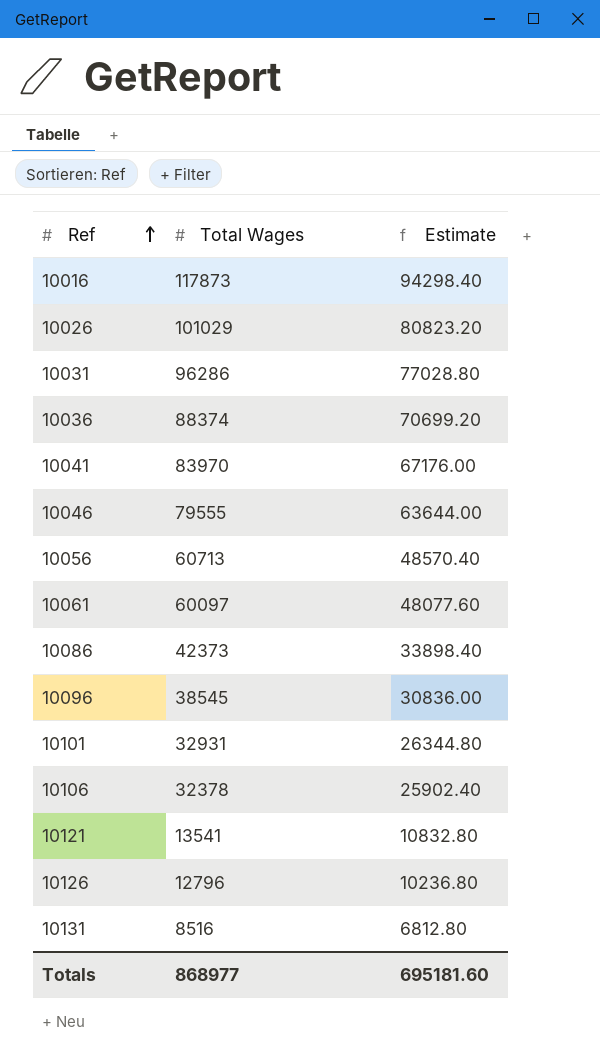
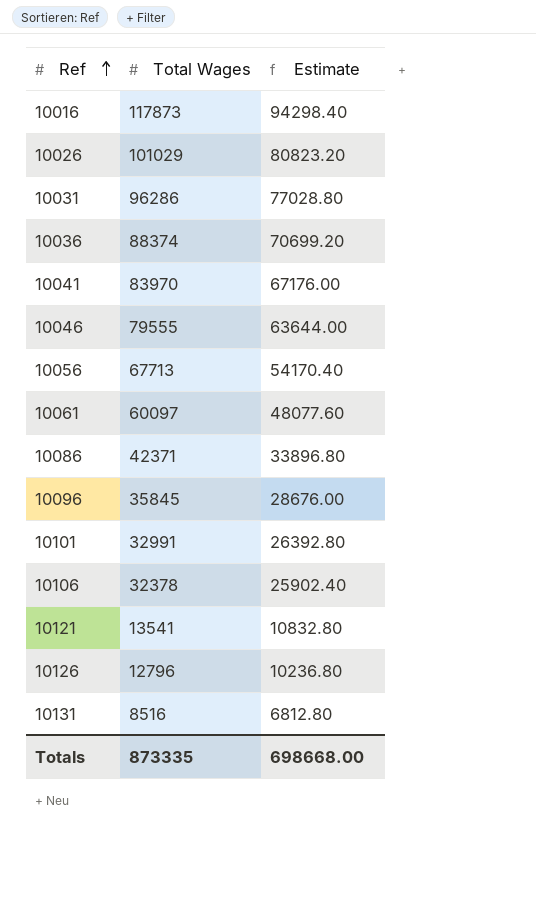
10056 | Total Wages: 60713 -> 67713
10056 | Estimate: 48570.40 -> 54170.40
10086 | Total Wages: 42373 -> 42371
10086 | Estimate: 33898.40 -> 33896.80
10096 | Total Wages: 38545 -> 35845
10096 | Estimate: 30836.00 -> 28676.00
10101 | Total Wages: 32931 -> 32991
10101 | Estimate: 26344.80 -> 26392.80
Totals | Total Wages: 868977 -> 873335
Totals | Estimate: 695181.60 -> 698668.00

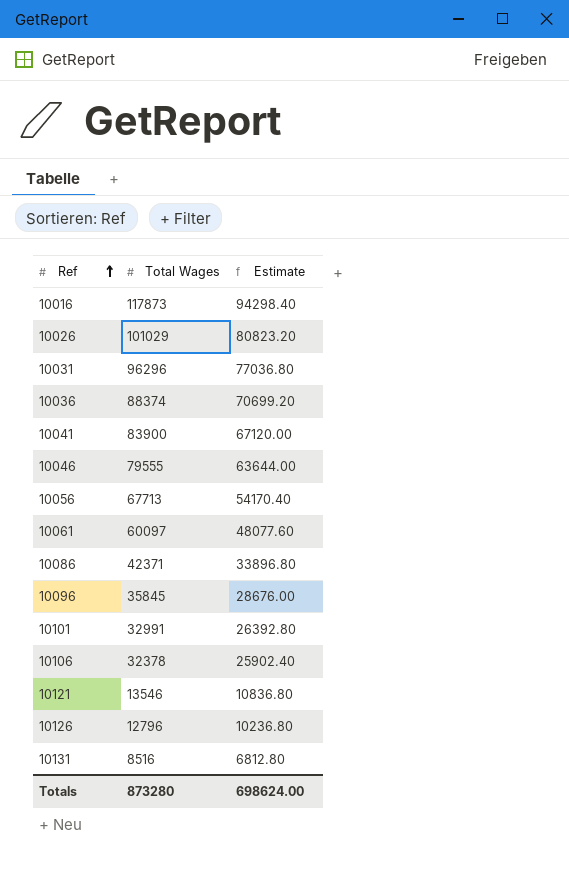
10031 | Total Wages: 96286 -> 96296
10031 | Estimate: 77028.80 -> 77036.80
10041 | Total Wages: 83970 -> 83900
10041 | Estimate: 67176.00 -> 67120.00
10121 | Total Wages: 13541 -> 13546
10121 | Estimate: 10832.80 -> 10836.80
Totals | Total Wages: 873335 -> 873280
Totals | Estimate: 698668.00 -> 698624.00

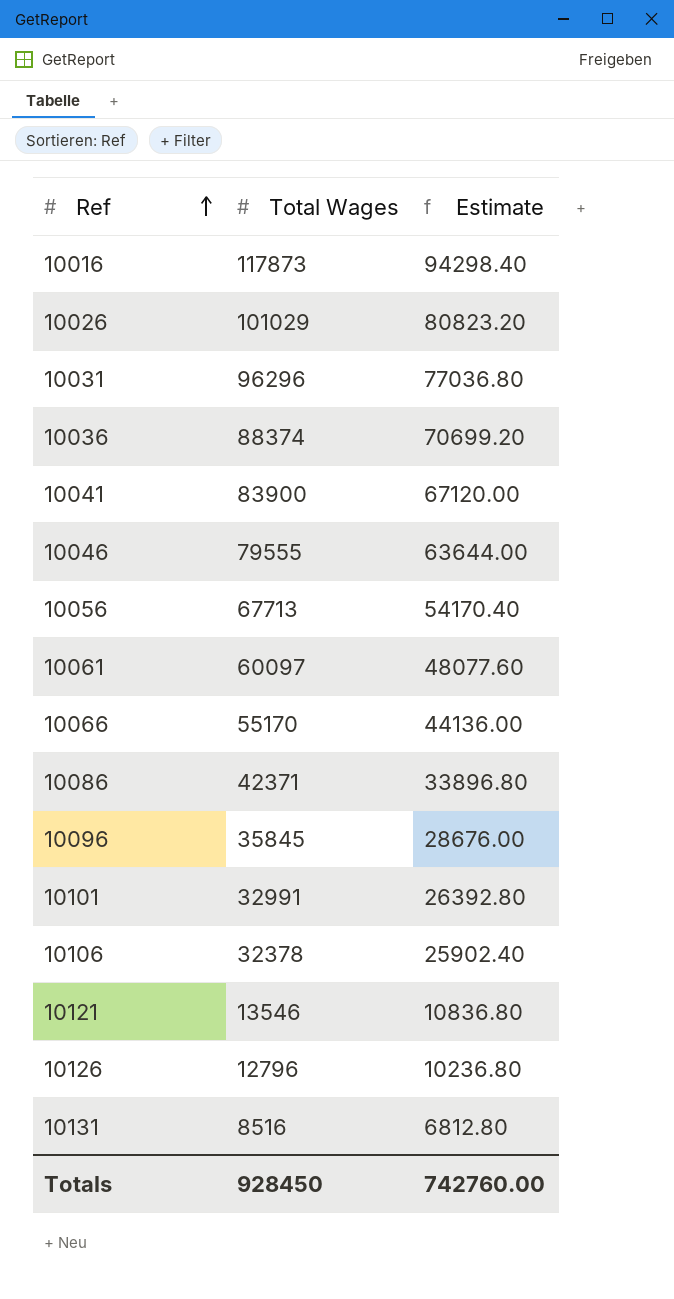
row 10066: none -> 55170 | 44136.00
Totals | Total Wages: 873280 -> 928450
Totals | Estimate: 698624.00 -> 742760.00

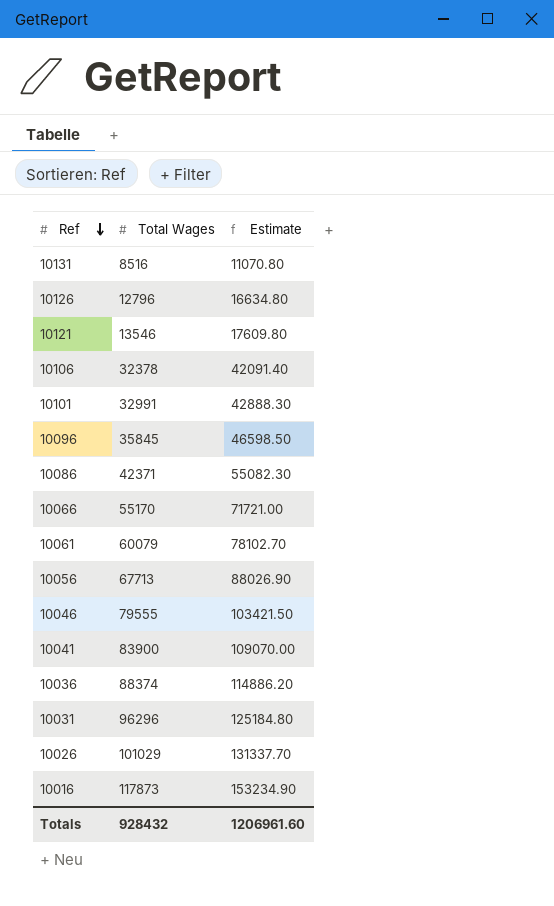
row order: Ref ascending -> Ref descending
column Estimate | formula: [Total Wages] * 0.8 -> [Total Wages] * 1.3
10061 | Total Wages: 60097 -> 60079
Totals | Total Wages: 928450 -> 928432
Totals | Estimate: 742760.00 -> 1206961.60

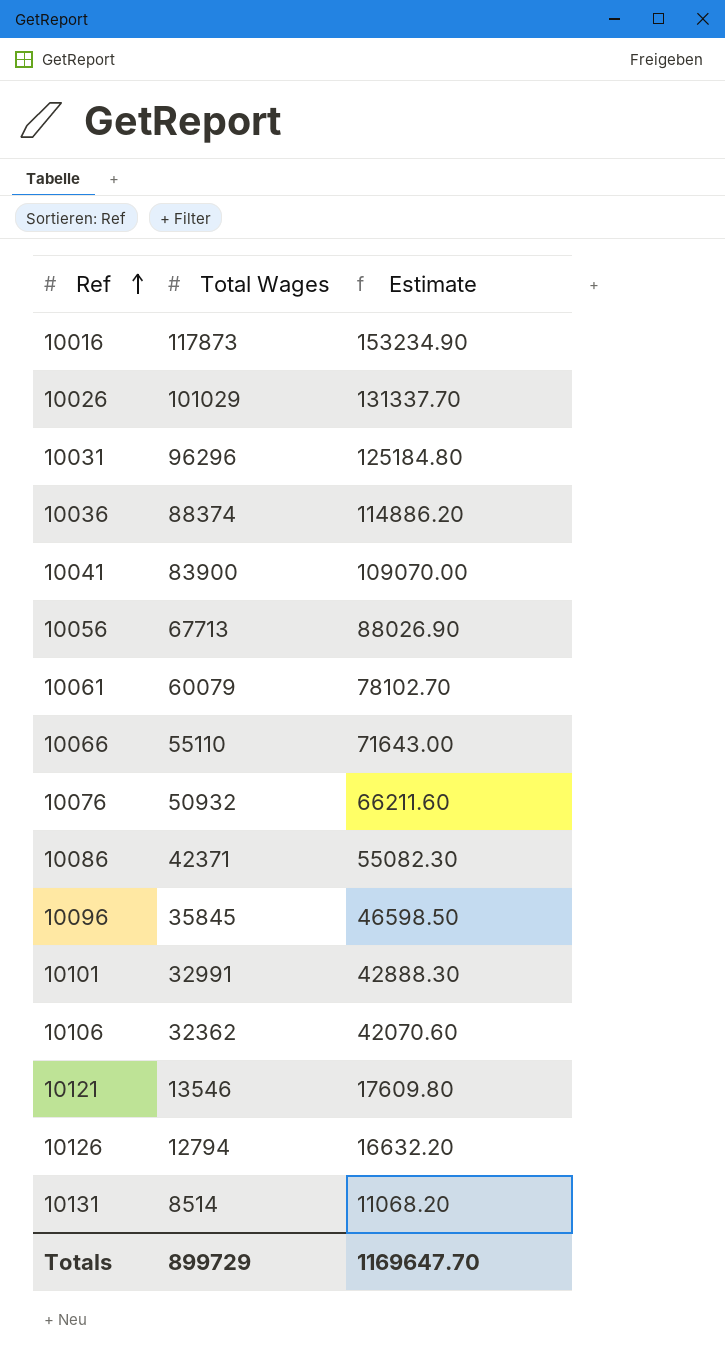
row order: Ref descending -> Ref ascending
row 10046: 79555 | 103421.50 -> none
10066 | Total Wages: 55170 -> 55110
10066 | Estimate: 71721.00 -> 71643.00
row 10076: none -> 50932 | 66211.60
10106 | Total Wages: 32378 -> 32362
10106 | Estimate: 42091.40 -> 42070.60
10126 | Total Wages: 12796 -> 12794
10126 | Estimate: 16634.80 -> 16632.20
10131 | Total Wages: 8516 -> 8514
10131 | Estimate: 11070.80 -> 11068.20
Totals | Total Wages: 928432 -> 899729
Totals | Estimate: 1206961.60 -> 1169647.70

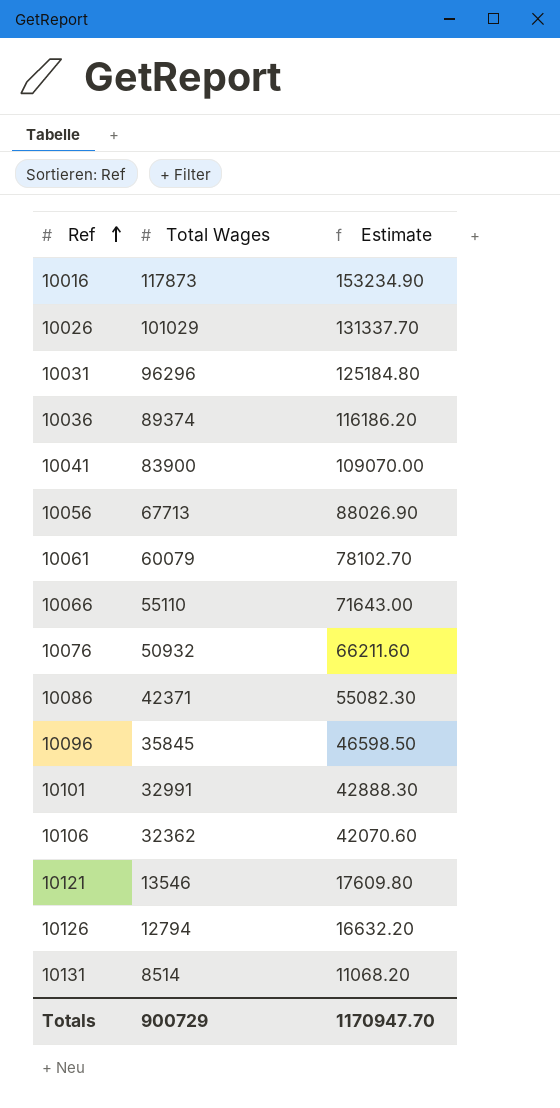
10036 | Total Wages: 88374 -> 89374
10036 | Estimate: 114886.20 -> 116186.20
Totals | Total Wages: 899729 -> 900729
Totals | Estimate: 1169647.70 -> 1170947.70

